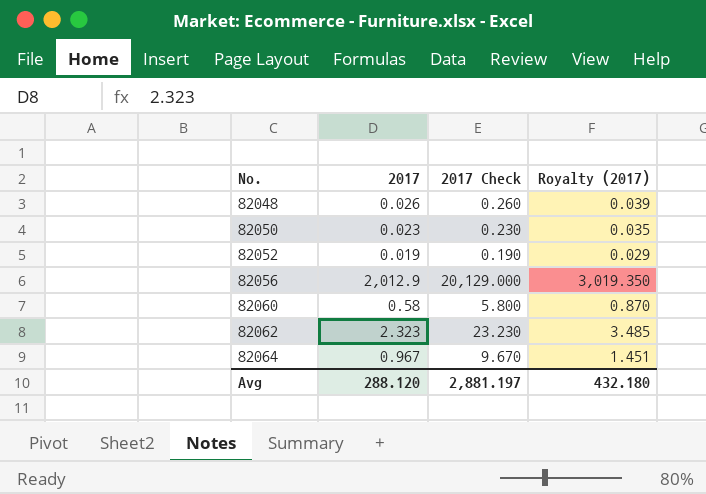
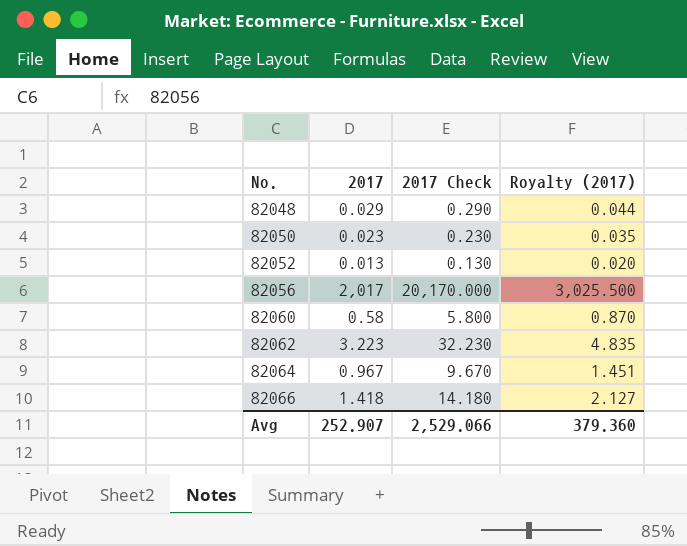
82048 | 2017: 0.026 -> 0.029
82048 | 2017 Check: 0.260 -> 0.290
82048 | Royalty (2017): 0.039 -> 0.044
82052 | 2017: 0.019 -> 0.013
82052 | 2017 Check: 0.190 -> 0.130
82052 | Royalty (2017): 0.029 -> 0.020
82056 | 2017: 2,012.9 -> 2,017
82056 | 2017 Check: 20,129.000 -> 20,170.000
82056 | Royalty (2017): 3,019.350 -> 3,025.500
82062 | 2017: 2.323 -> 3.223
82062 | 2017 Check: 23.230 -> 32.230
82062 | Royalty (2017): 3.485 -> 4.835
row 82066: none -> 1.418 | 14.180 | 2.127
Avg | 2017: 288.120 -> 252.907
Avg | 2017 Check: 2,881.197 -> 2,529.066
Avg | Royalty (2017): 432.180 -> 379.360

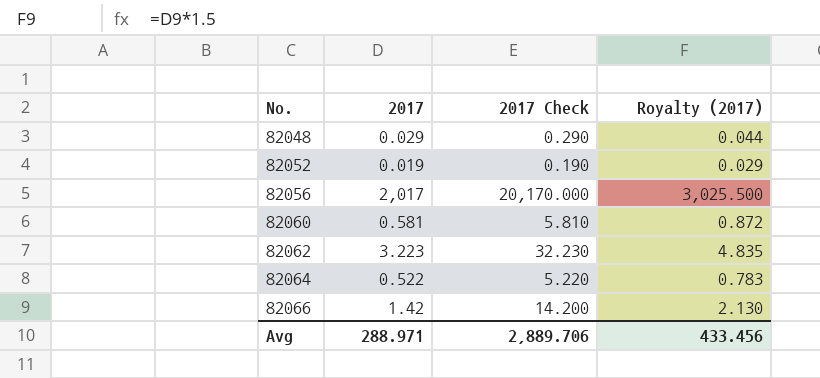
row 82050: 0.023 | 0.230 | 0.035 -> none
82052 | 2017: 0.013 -> 0.019
82052 | 2017 Check: 0.130 -> 0.190
82052 | Royalty (2017): 0.020 -> 0.029
82060 | 2017: 0.58 -> 0.581
82060 | 2017 Check: 5.800 -> 5.810
82060 | Royalty (2017): 0.870 -> 0.872
82064 | 2017: 0.967 -> 0.522
82064 | 2017 Check: 9.670 -> 5.220
82064 | Royalty (2017): 1.451 -> 0.783
82066 | 2017: 1.418 -> 1.42
82066 | 2017 Check: 14.180 -> 14.200
82066 | Royalty (2017): 2.127 -> 2.130
Avg | 2017: 252.907 -> 288.971
Avg | 2017 Check: 2,529.066 -> 2,889.706
Avg | Royalty (2017): 379.360 -> 433.456

